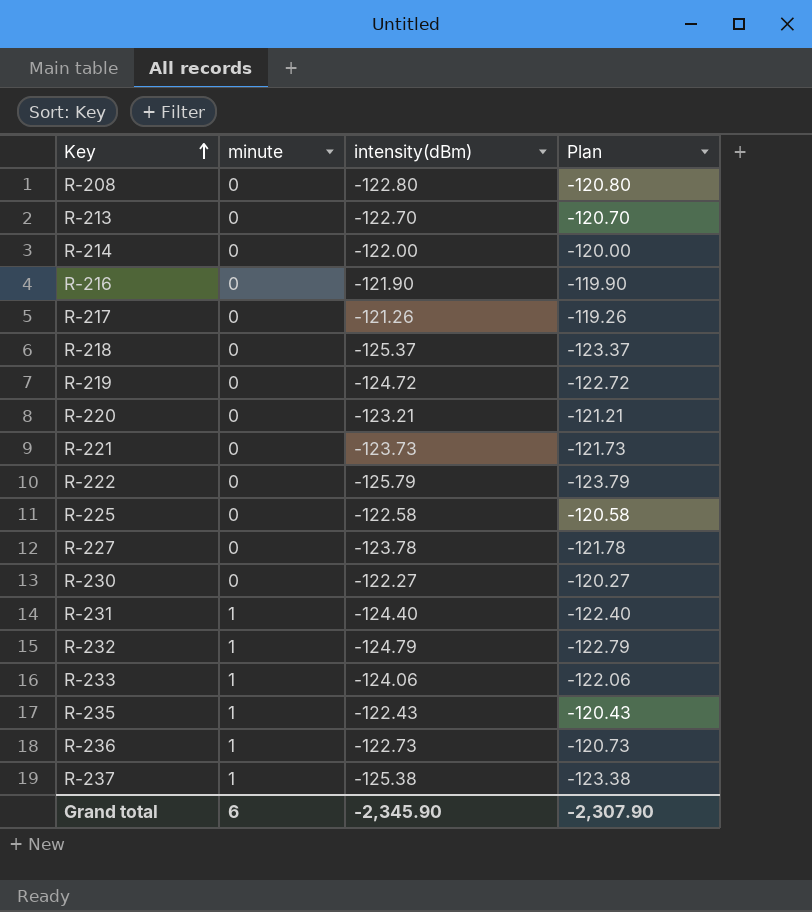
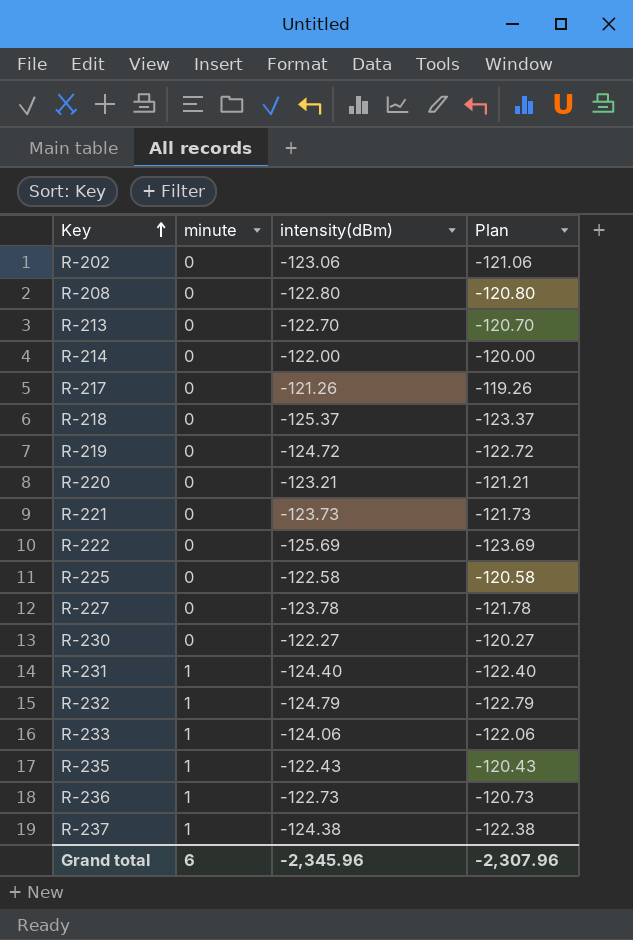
row R-216: 0 | -121.90 | -119.90 -> none
row R-202: none -> 0 | -123.06 | -121.06
R-222 | intensity(dBm): -125.79 -> -125.69
R-222 | Plan: -123.79 -> -123.69
R-237 | intensity(dBm): -125.38 -> -124.38
R-237 | Plan: -123.38 -> -122.38
Grand total | intensity(dBm): -2,345.90 -> -2,345.96
Grand total | Plan: -2,307.90 -> -2,307.96

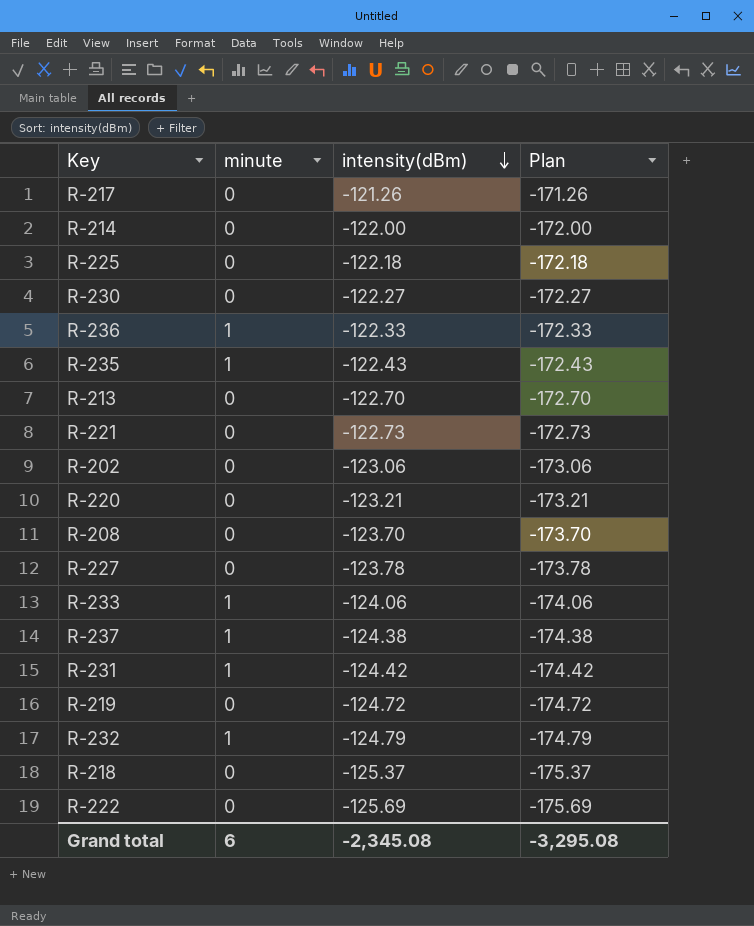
row order: Key ascending -> intensity(dBm) descending
column Plan | formula: [intensity(dBm)] + 2 -> [intensity(dBm)] - 50
R-225 | intensity(dBm): -122.58 -> -122.18
R-236 | intensity(dBm): -122.73 -> -122.33
R-221 | intensity(dBm): -123.73 -> -122.73
R-208 | intensity(dBm): -122.80 -> -123.70
R-231 | intensity(dBm): -124.40 -> -124.42
Grand total | intensity(dBm): -2,345.96 -> -2,345.08
Grand total | Plan: -2,307.96 -> -3,295.08

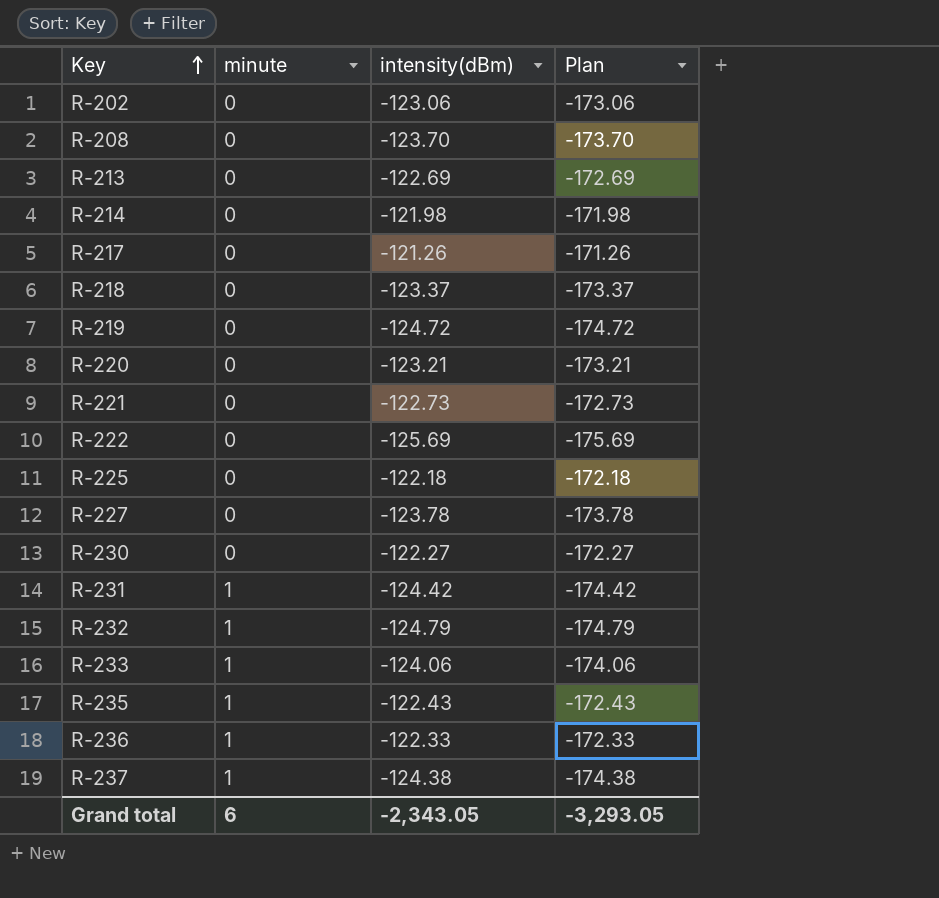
row order: intensity(dBm) descending -> Key ascending
R-213 | intensity(dBm): -122.70 -> -122.69
R-213 | Plan: -172.70 -> -172.69
R-214 | intensity(dBm): -122.00 -> -121.98
R-214 | Plan: -172.00 -> -171.98
R-218 | intensity(dBm): -125.37 -> -123.37
R-218 | Plan: -175.37 -> -173.37
Grand total | intensity(dBm): -2,345.08 -> -2,343.05
Grand total | Plan: -3,295.08 -> -3,293.05

